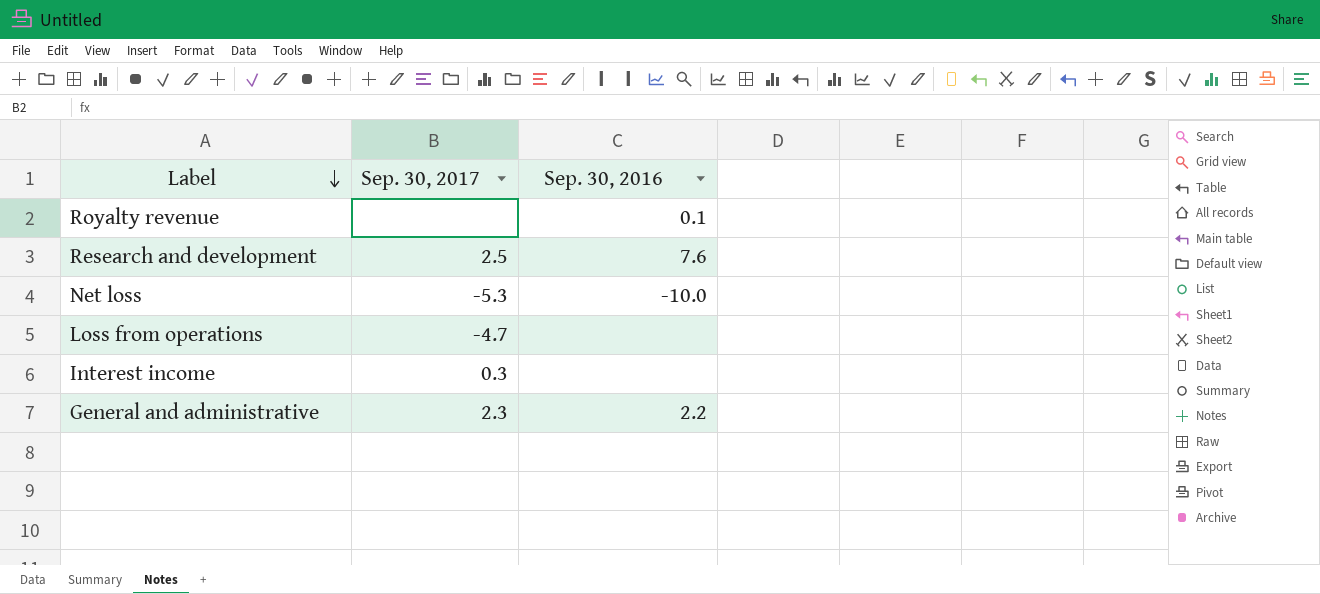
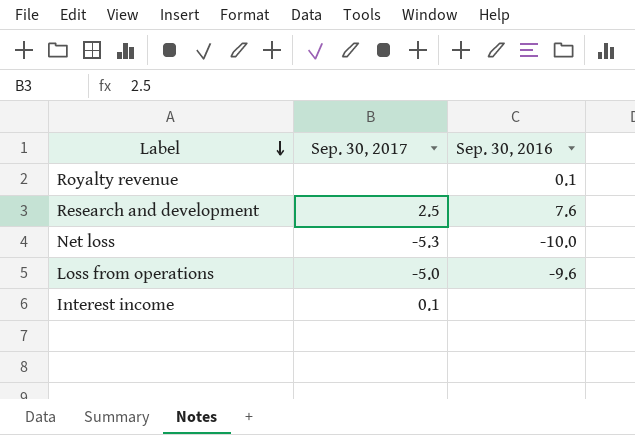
row General and administrative: 2.3 | 2.2 -> none
Loss from operations | Sep. 30, 2017: -4.7 -> -5.0
Loss from operations | Sep. 30, 2016: none -> -9.6
Interest income | Sep. 30, 2017: 0.3 -> 0.1

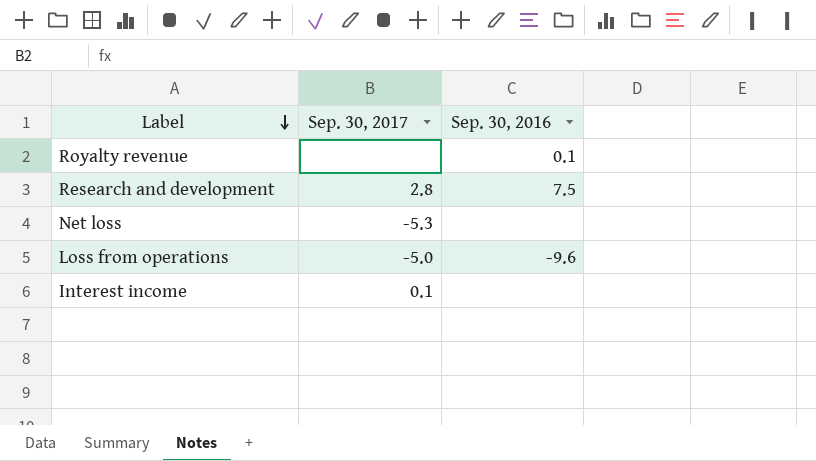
Research and development | Sep. 30, 2017: 2.5 -> 2.8
Research and development | Sep. 30, 2016: 7.6 -> 7.5
Net loss | Sep. 30, 2016: -10.0 -> none

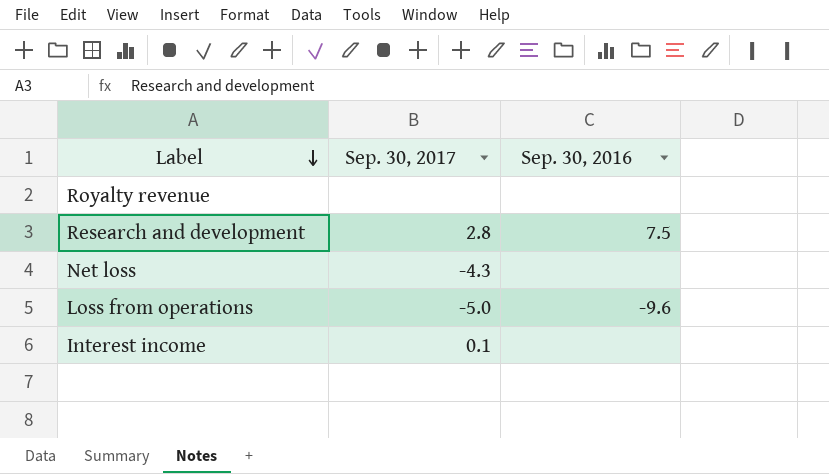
Royalty revenue | Sep. 30, 2016: 0.1 -> none
Net loss | Sep. 30, 2017: -5.3 -> -4.3

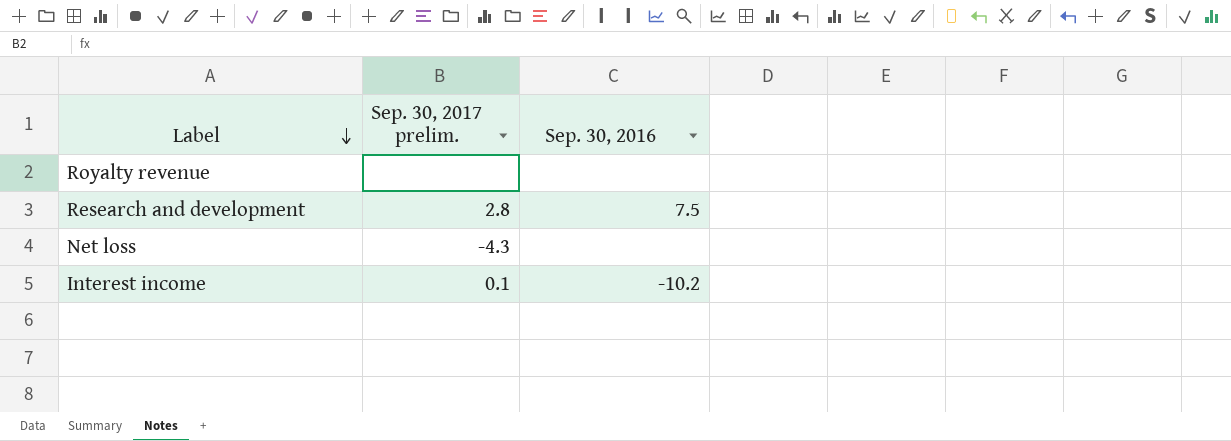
column name: Sep. 30, 2017 -> Sep. 30, 2017 prelim.
row Loss from operations: -5.0 | -9.6 -> none
Interest income | Sep. 30, 2016: none -> -10.2

